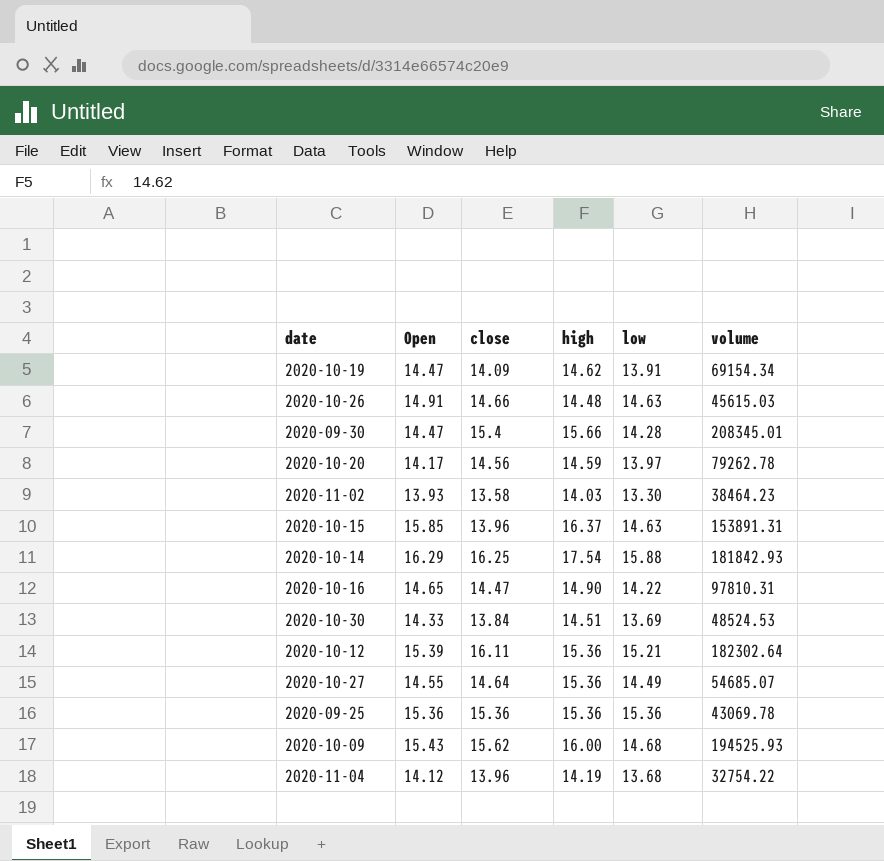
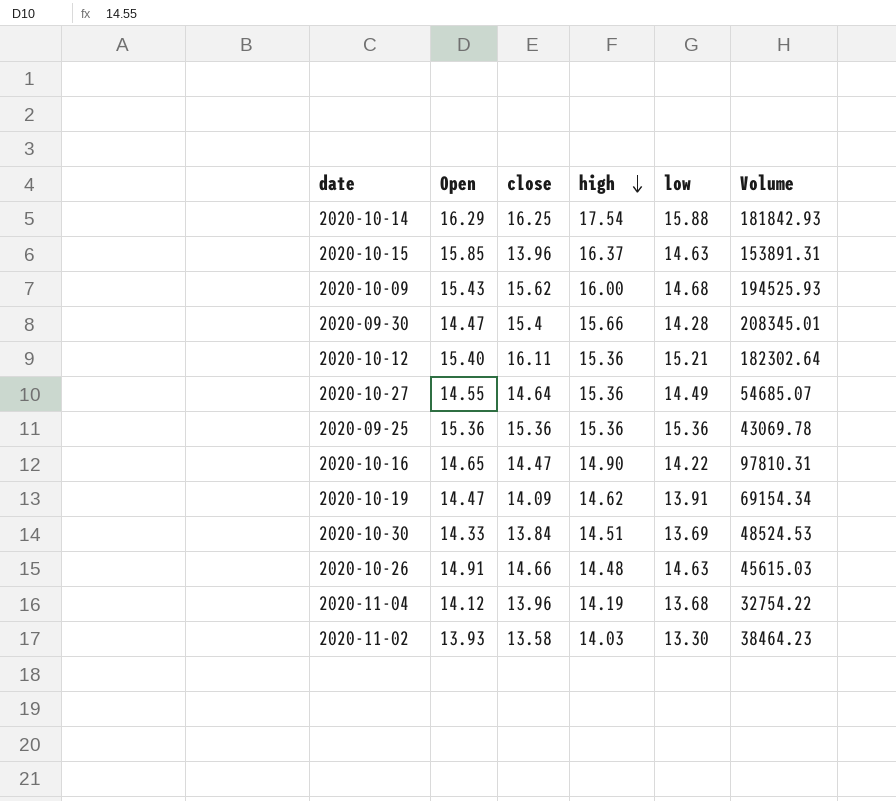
row order: none -> high descending
column name: volume -> Volume
row 2020-10-20: 14.17 | 14.56 | 14.59 | 13.97 | 79262.78 -> none
2020-10-12 | Open: 15.39 -> 15.40

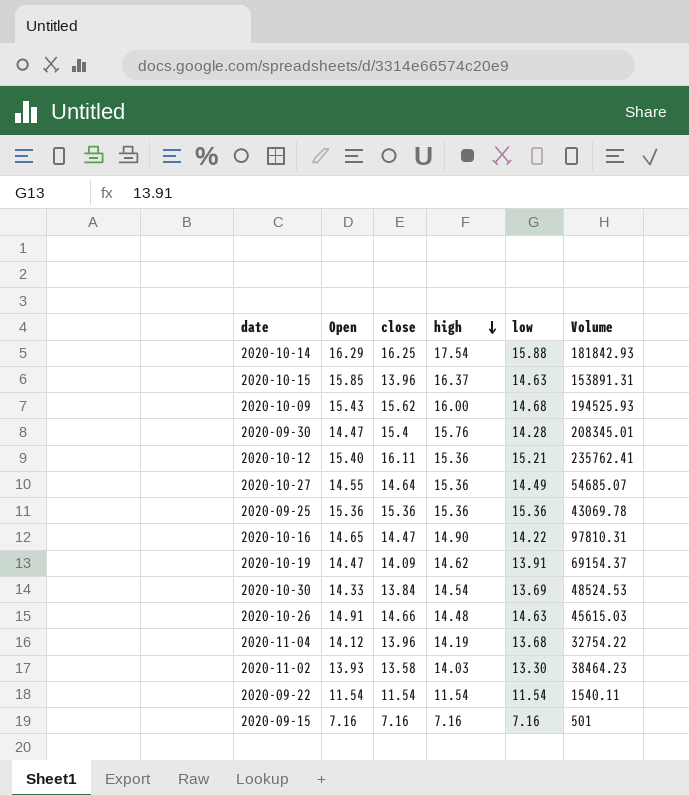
2020-09-30 | high: 15.66 -> 15.76
2020-10-12 | Volume: 182302.64 -> 235762.41
2020-10-19 | Volume: 69154.34 -> 69154.37
2020-10-30 | high: 14.51 -> 14.54
row 2020-09-22: none -> 11.54 | 11.54 | 11.54 | 11.54 | 1540.11
row 2020-09-15: none -> 7.16 | 7.16 | 7.16 | 7.16 | 501

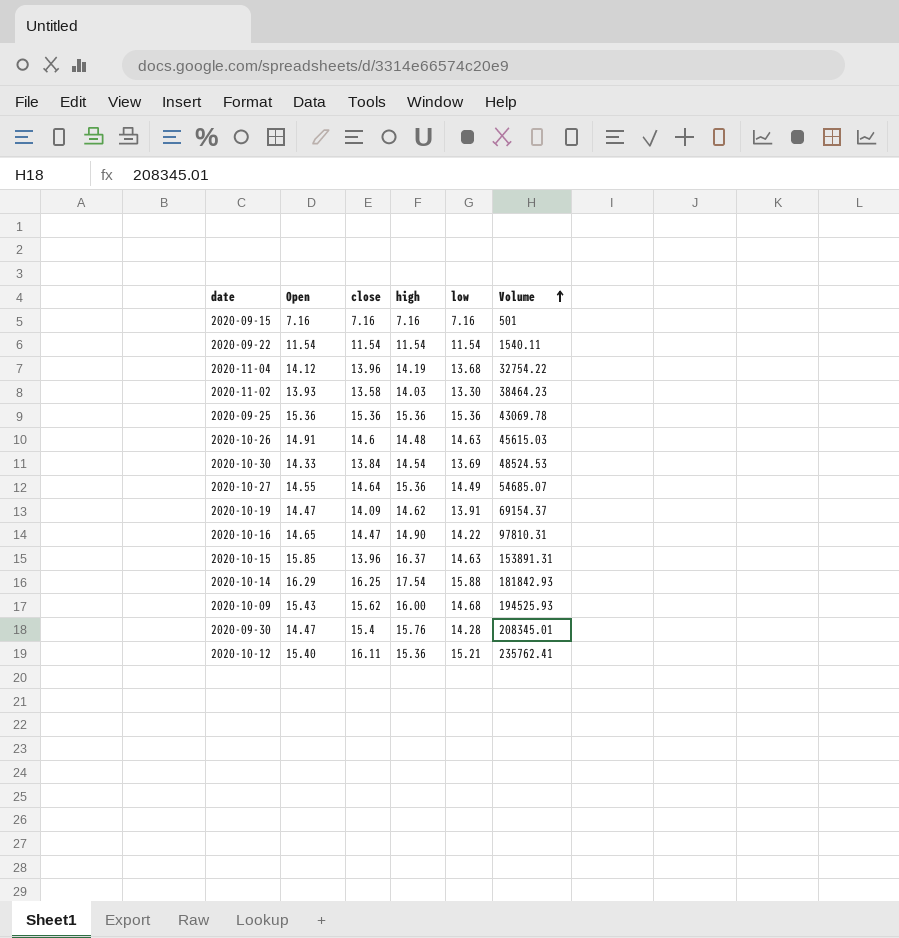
row order: high descending -> Volume ascending
2020-10-26 | close: 14.66 -> 14.6

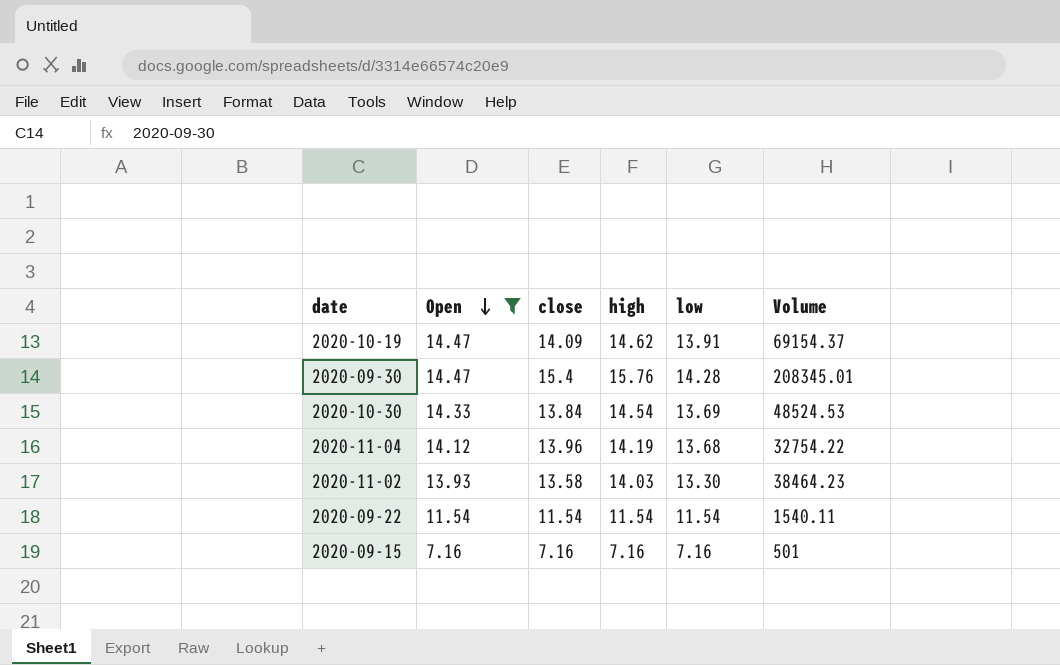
filter: none -> Open <= 14.47
row order: Volume ascending -> Open descending

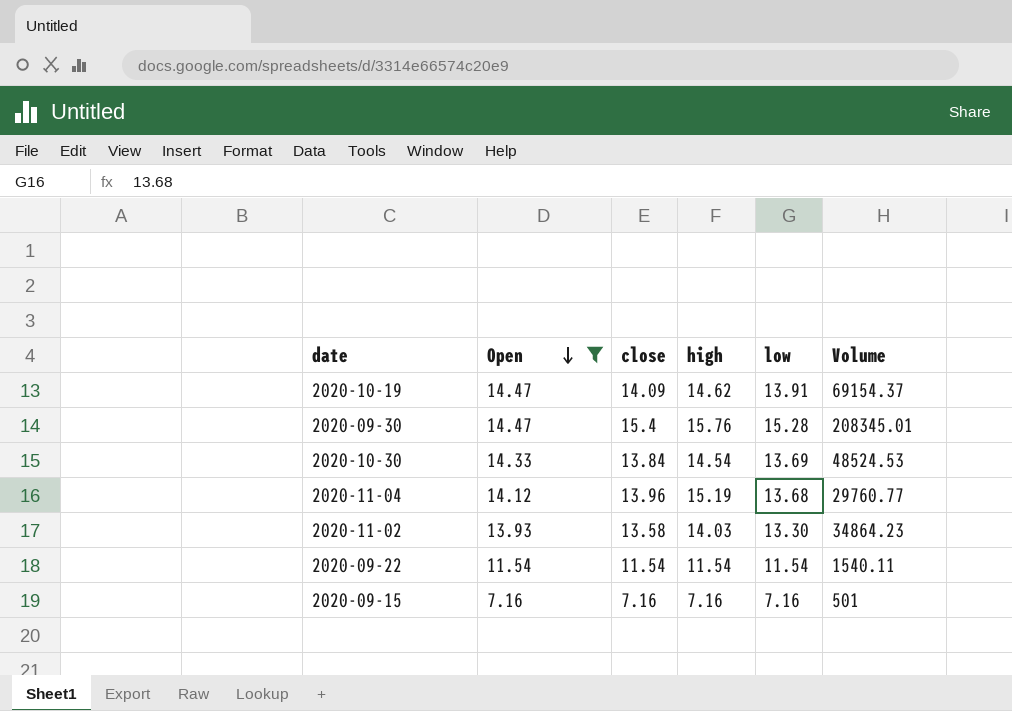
2020-09-30 | low: 14.28 -> 15.28
2020-11-04 | high: 14.19 -> 15.19
2020-11-04 | Volume: 32754.22 -> 29760.77
2020-11-02 | Volume: 38464.23 -> 34864.23

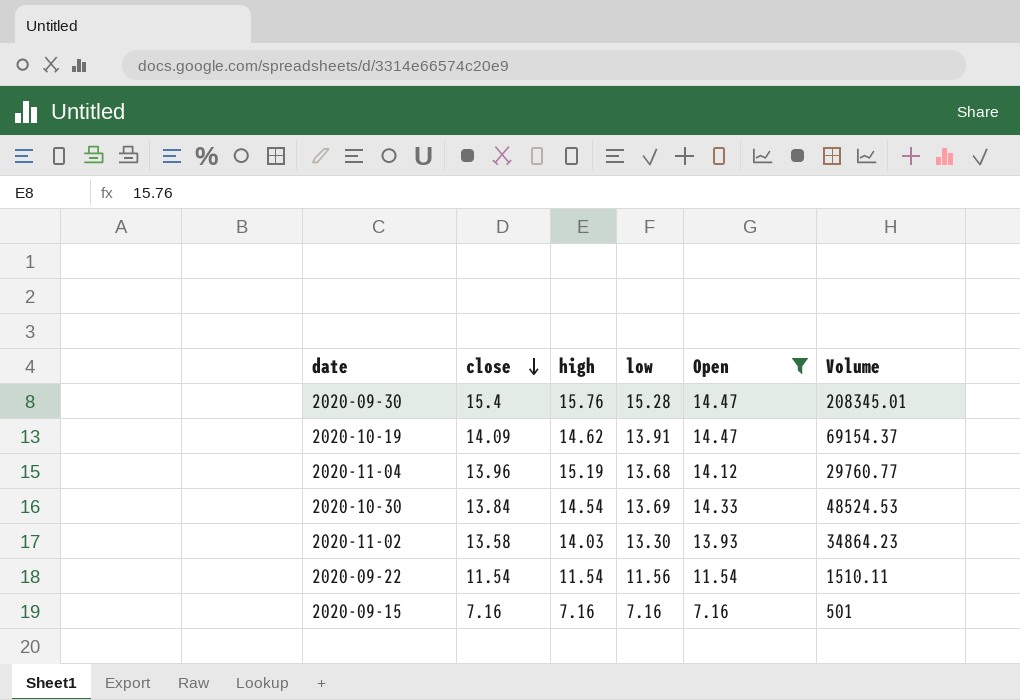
row order: Open descending -> close descending
column Open | position: 2 -> 5
2020-09-22 | low: 11.54 -> 11.56
2020-09-22 | Volume: 1540.11 -> 1510.11

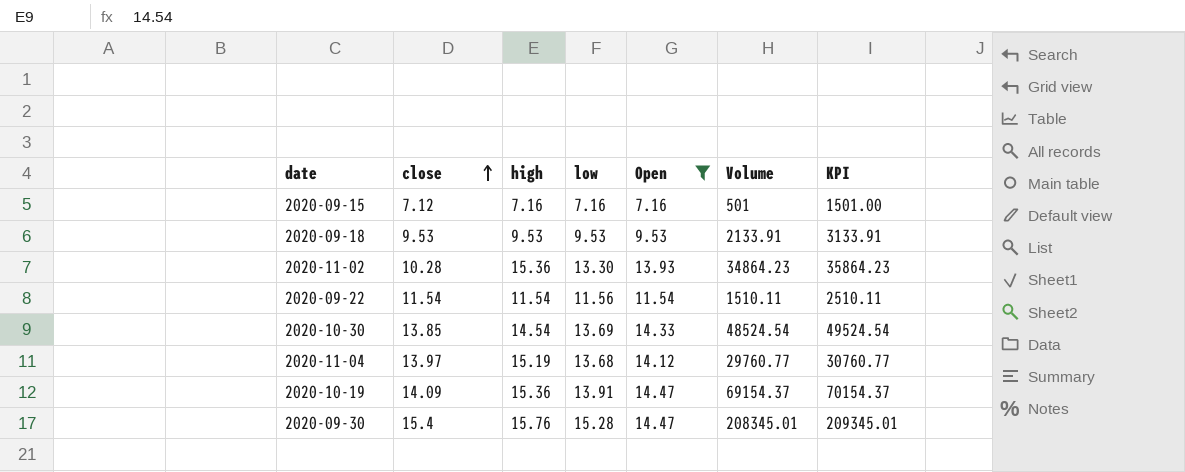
row order: close descending -> close ascending
column KPI | formula: none -> [Volume] + 1000
2020-09-15 | close: 7.16 -> 7.12
row 2020-09-18: none -> 9.53 | 9.53 | 9.53 | 9.53 | 2133.91 | 3133.91
2020-11-02 | close: 13.58 -> 10.28
2020-11-02 | high: 14.03 -> 15.36
2020-10-30 | close: 13.84 -> 13.85
2020-10-30 | Volume: 48524.53 -> 48524.54
2020-11-04 | close: 13.96 -> 13.97
2020-10-19 | high: 14.62 -> 15.36

